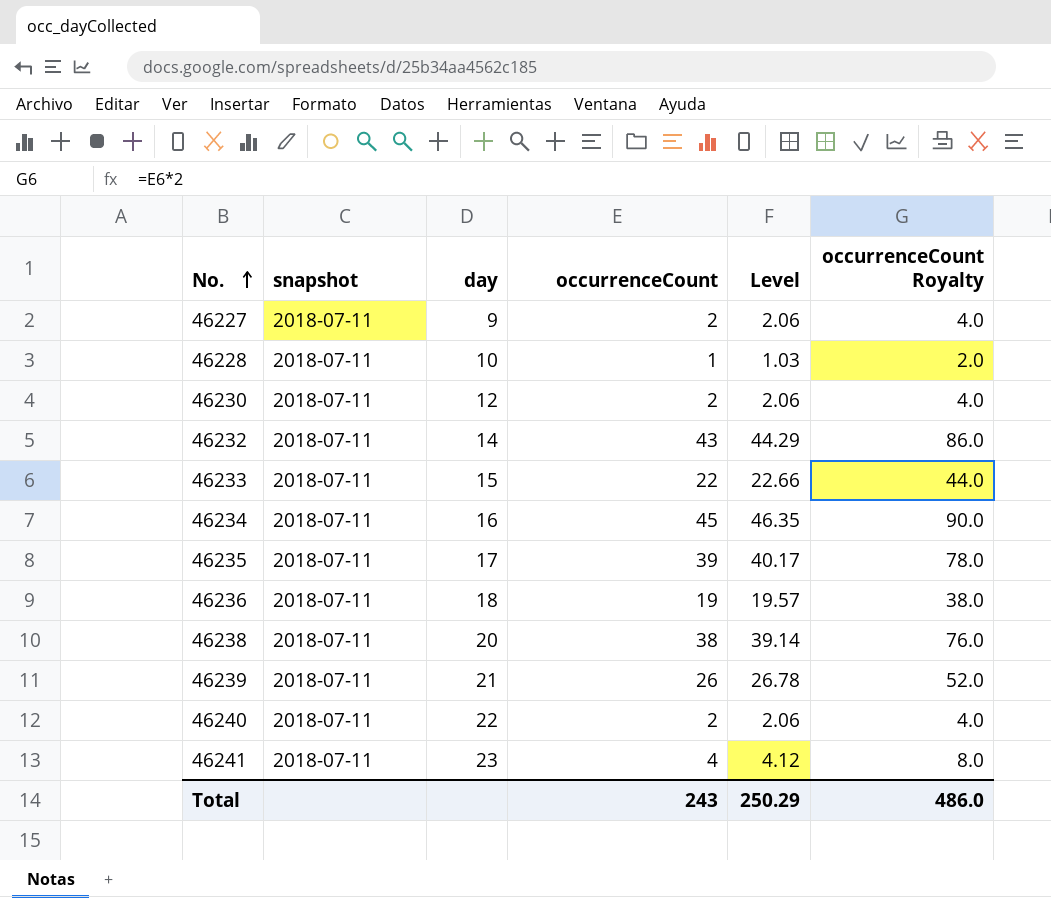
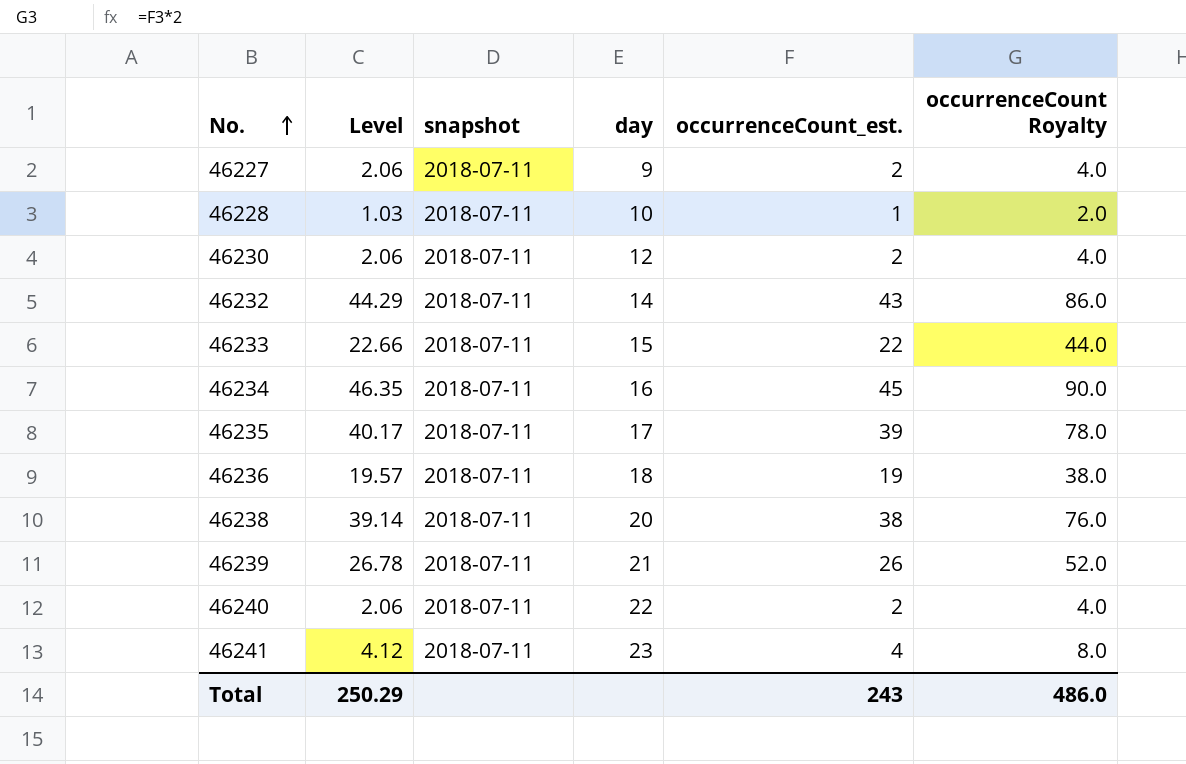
column Level | position: 5 -> 2
column name: occurrenceCount -> occurrenceCount_est.

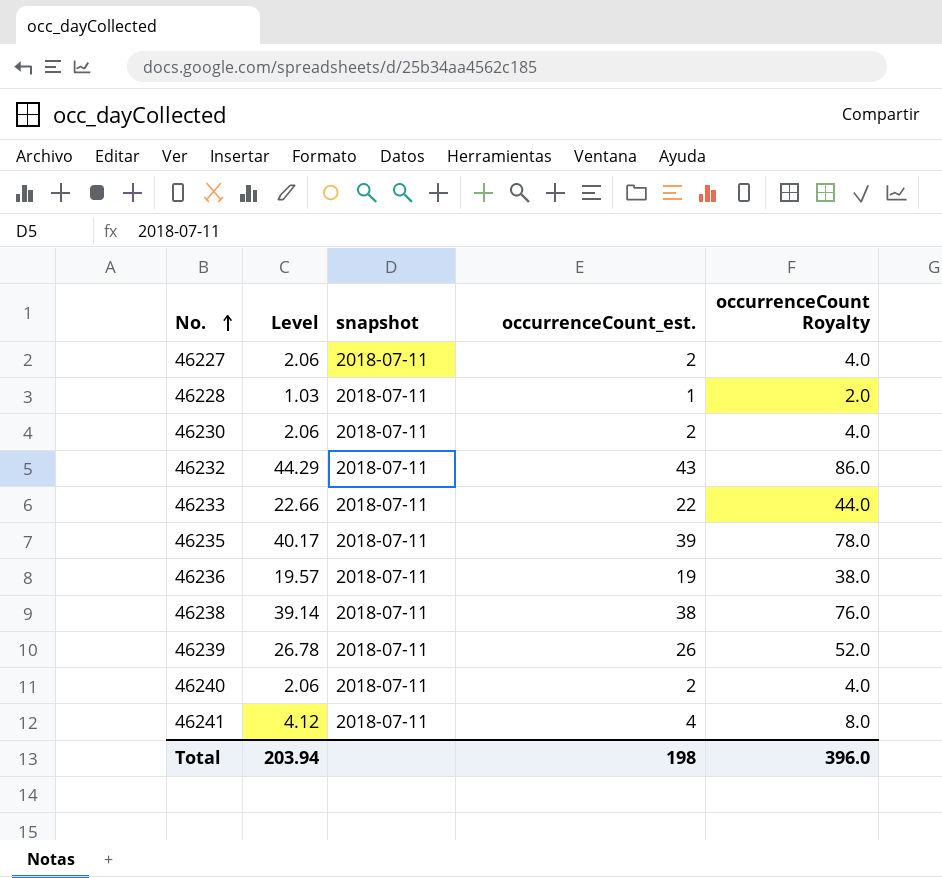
column day | position: 4 -> none
row 46234: 46.35 | 2018-07-11 | 16 | 45 | 90.0 -> none
Total | Level: 250.29 -> 203.94
Total | occurrenceCount_est.: 243 -> 198
Total | occurrenceCount Royalty: 486.0 -> 396.0

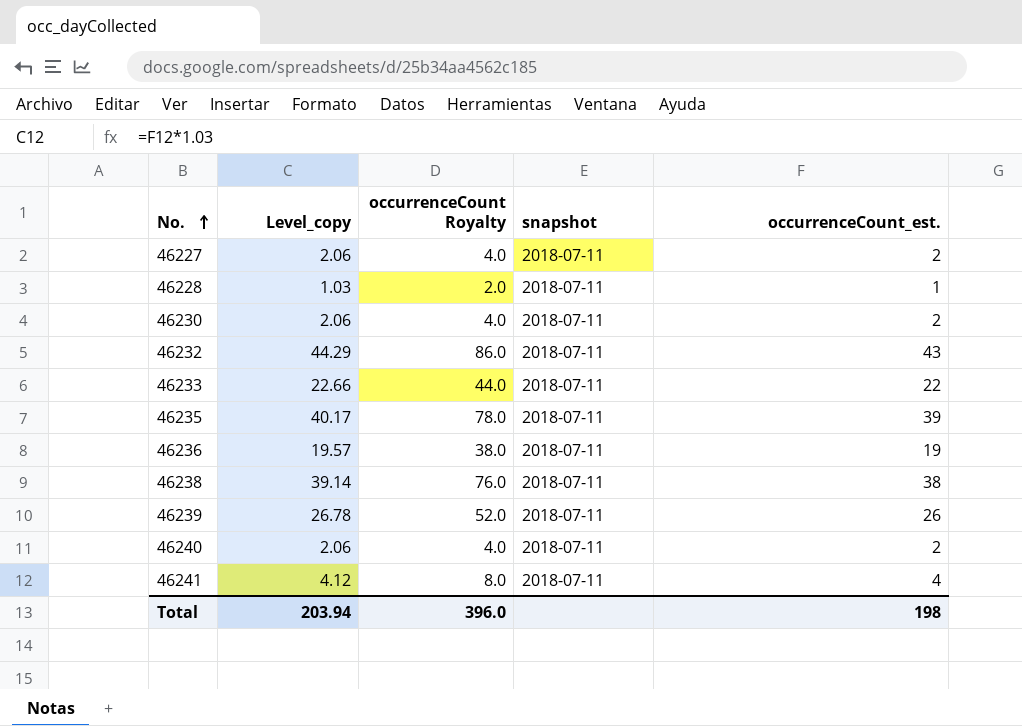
column name: Level -> Level_copy
column occurrenceCount Royalty | position: 5 -> 3

